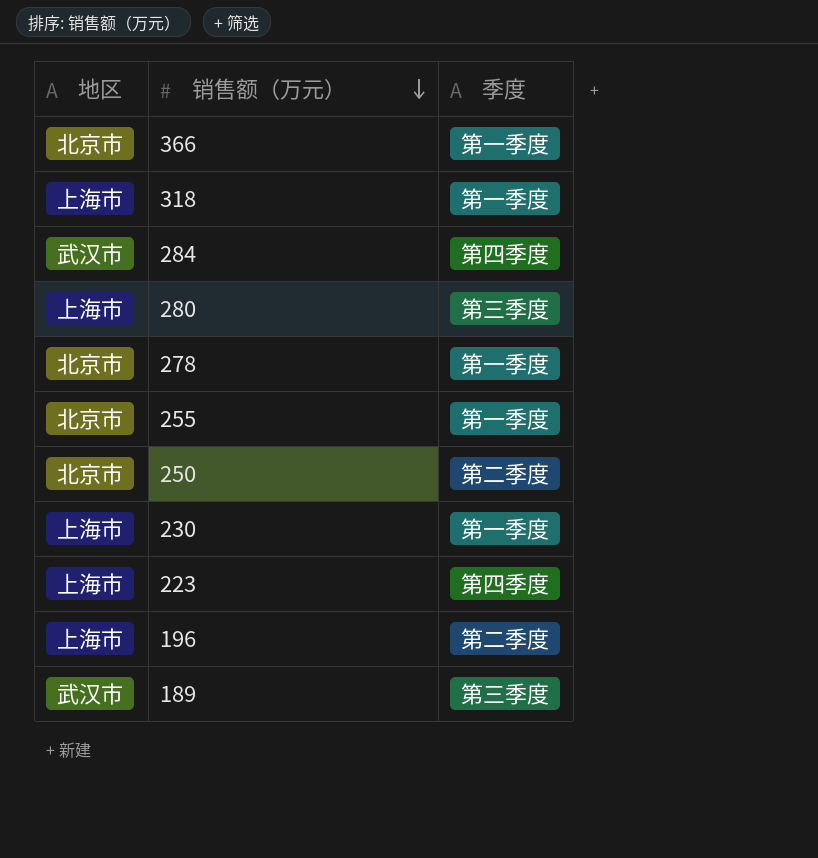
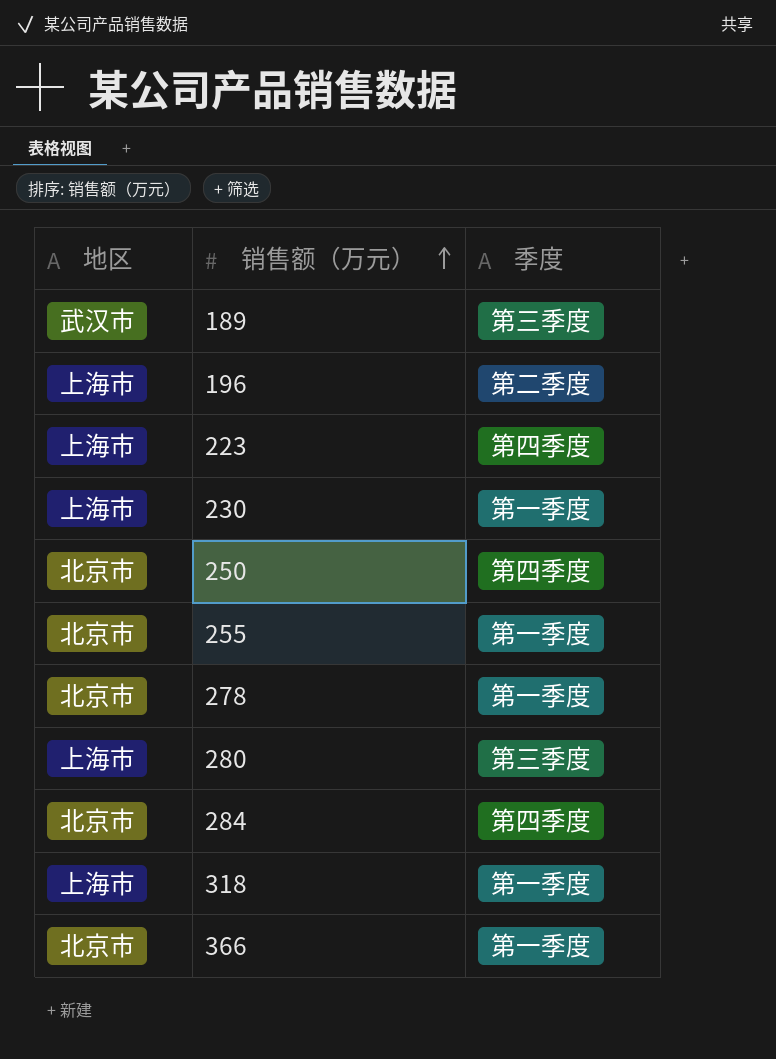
row order: 销售额（万元） descending -> 销售额（万元） ascending
250 | 季度: 第二季度 -> 第四季度
284 | 地区: 武汉市 -> 北京市

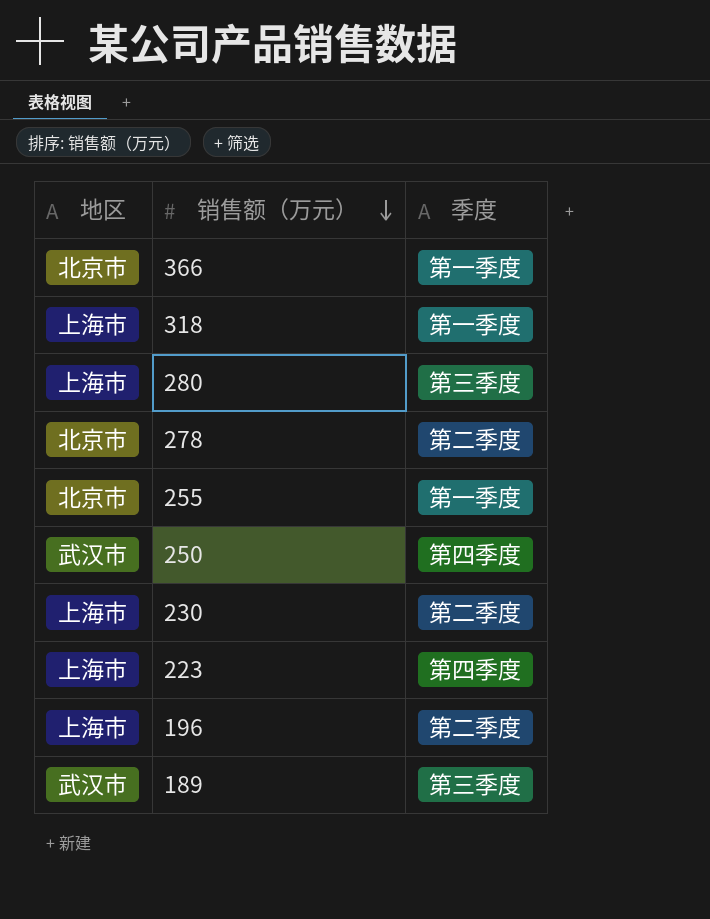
row order: 销售额（万元） ascending -> 销售额（万元） descending
row 284: 北京市 | 第四季度 -> none
278 | 季度: 第一季度 -> 第二季度
250 | 地区: 北京市 -> 武汉市
230 | 季度: 第一季度 -> 第二季度

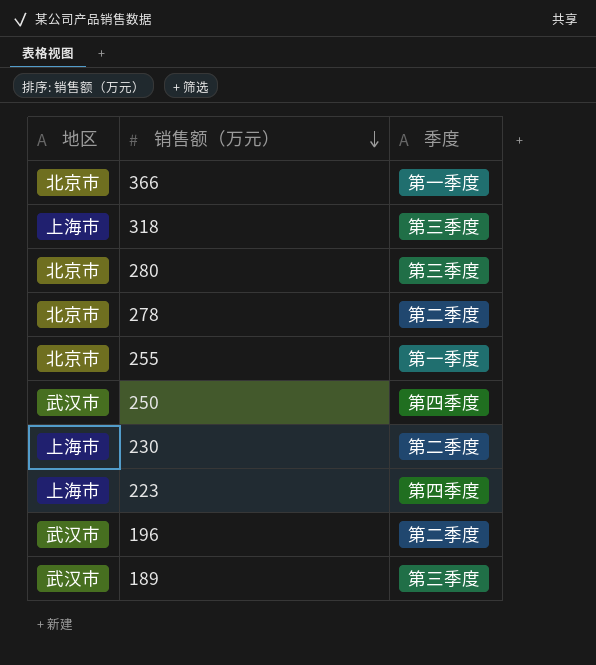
318 | 季度: 第一季度 -> 第三季度
280 | 地区: 上海市 -> 北京市
196 | 地区: 上海市 -> 武汉市

